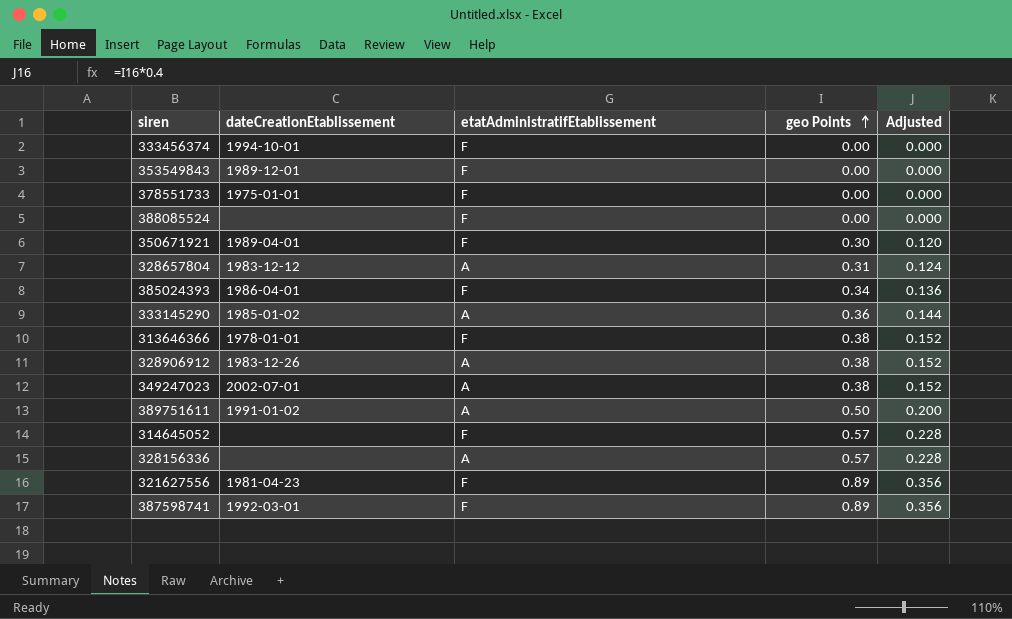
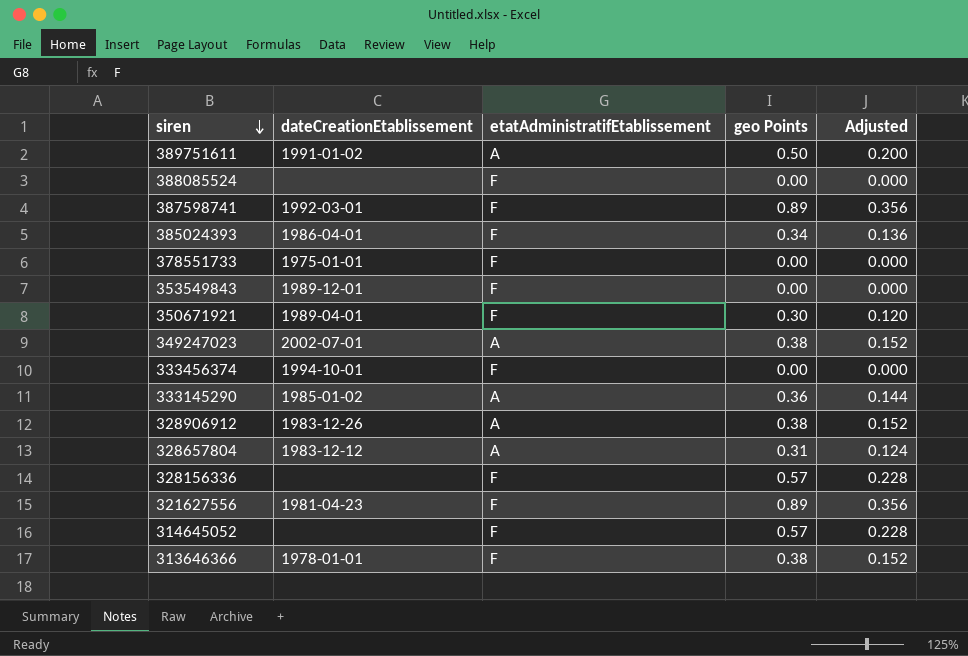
row order: geo Points ascending -> siren descending
328156336 | etatAdministratifEtablissement: A -> F

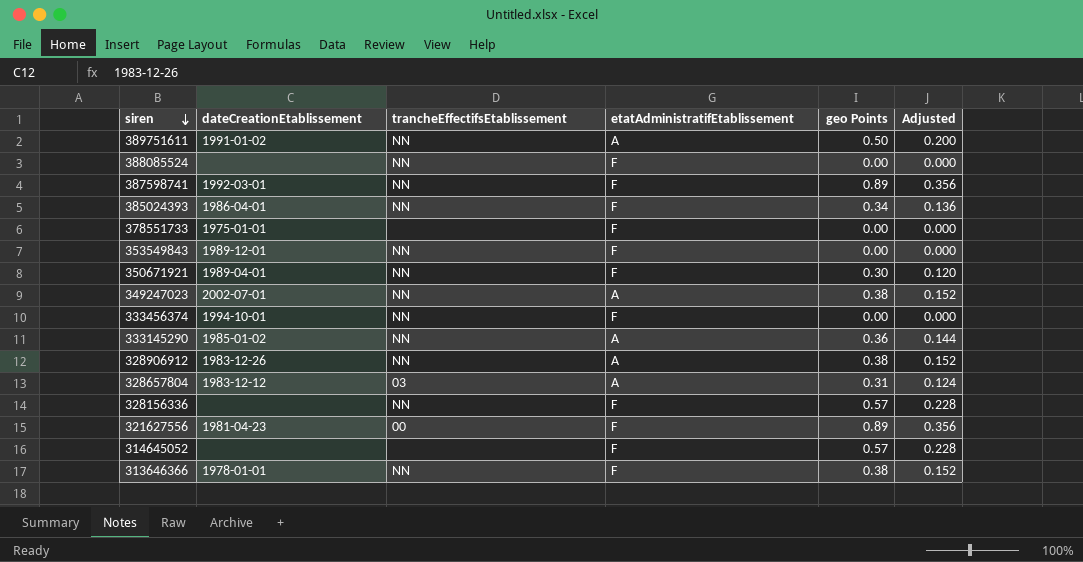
column trancheEffectifsEtablissement | position: none -> 3

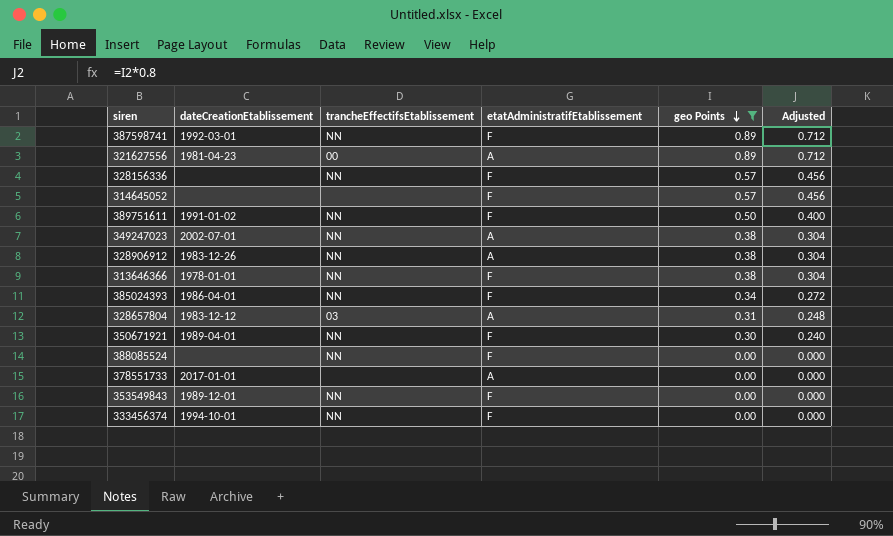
filter: none -> geo Points != 0.36
row order: siren descending -> geo Points descending
column Adjusted | formula: [geo Points] * 0.4 -> [geo Points] * 0.8
321627556 | etatAdministratifEtablissement: F -> A
389751611 | etatAdministratifEtablissement: A -> F
378551733 | dateCreationEtablissement: 1975-01-01 -> 2017-01-01
378551733 | etatAdministratifEtablissement: F -> A

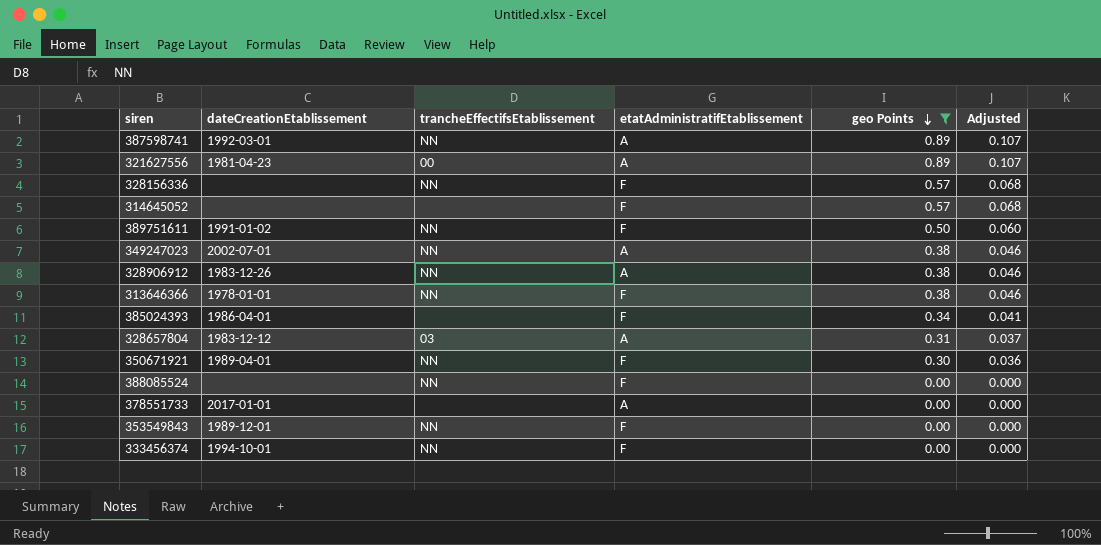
column Adjusted | formula: [geo Points] * 0.8 -> [geo Points] * 0.12
387598741 | etatAdministratifEtablissement: F -> A
385024393 | trancheEffectifsEtablissement: NN -> none

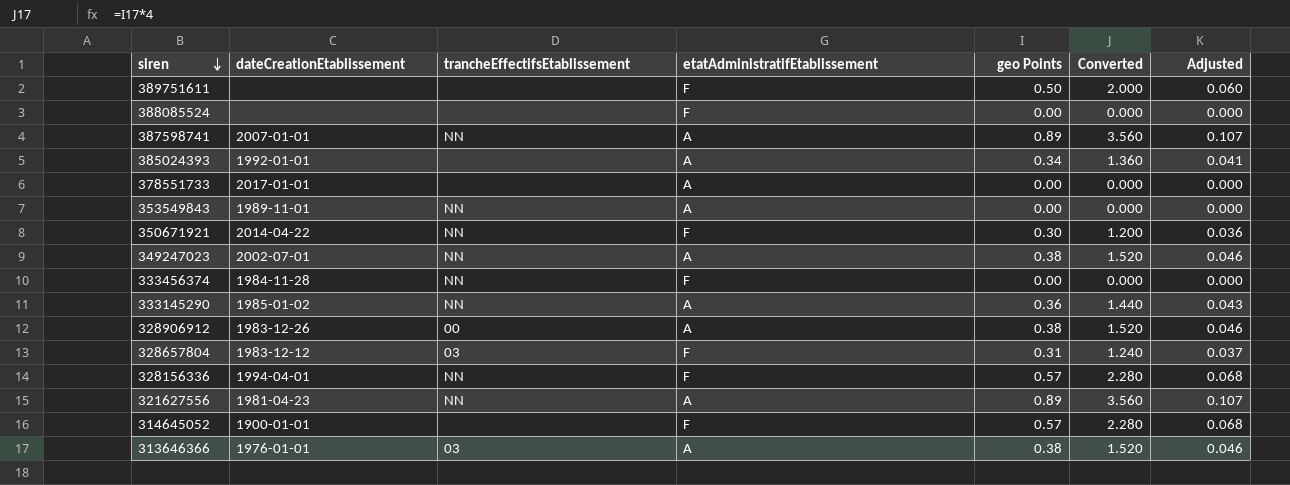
filter: geo Points != 0.36 -> none
row order: geo Points descending -> siren descending
column Converted | formula: none -> [geo Points] * 4
389751611 | dateCreationEtablissement: 1991-01-02 -> none
389751611 | trancheEffectifsEtablissement: NN -> none
388085524 | trancheEffectifsEtablissement: NN -> none
387598741 | dateCreationEtablissement: 1992-03-01 -> 2007-01-01
385024393 | dateCreationEtablissement: 1986-04-01 -> 1992-01-01
385024393 | etatAdministratifEtablissement: F -> A
353549843 | dateCreationEtablissement: 1989-12-01 -> 1989-11-01
353549843 | etatAdministratifEtablissement: F -> A
350671921 | dateCreationEtablissement: 1989-04-01 -> 2014-04-22
333456374 | dateCreationEtablissement: 1994-10-01 -> 1984-11-28
328906912 | trancheEffectifsEtablissement: NN -> 00
328657804 | etatAdministratifEtablissement: A -> F
328156336 | dateCreationEtablissement: none -> 1994-04-01
321627556 | trancheEffectifsEtablissement: 00 -> NN
314645052 | dateCreationEtablissement: none -> 1900-01-01
313646366 | dateCreationEtablissement: 1978-01-01 -> 1976-01-01
313646366 | trancheEffectifsEtablissement: NN -> 03
313646366 | etatAdministratifEtablissement: F -> A

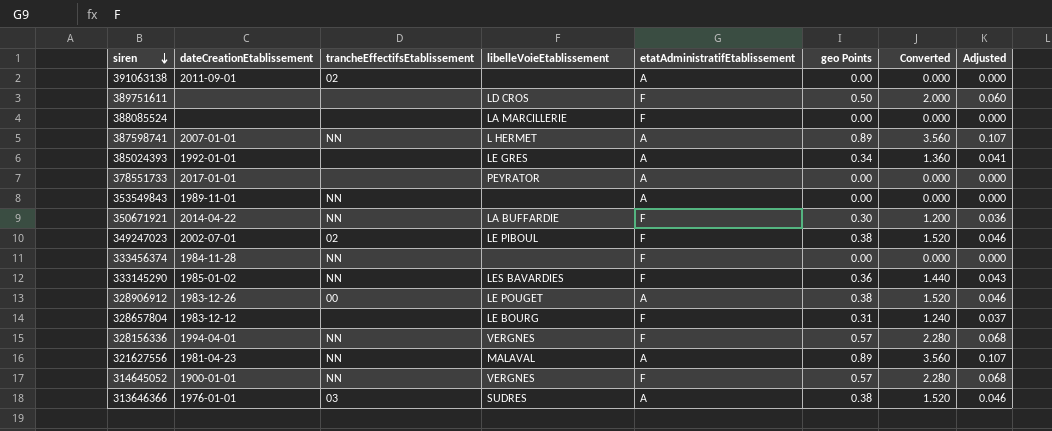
column libelleVoieEtablissement | position: none -> 4
row 391063138: none -> 2011-09-01 | 02 | none | A | 0.00 | 0.000 | 0.000
349247023 | trancheEffectifsEtablissement: NN -> 02
349247023 | etatAdministratifEtablissement: A -> F
333145290 | etatAdministratifEtablissement: A -> F
328657804 | trancheEffectifsEtablissement: 03 -> none
314645052 | trancheEffectifsEtablissement: none -> NN

